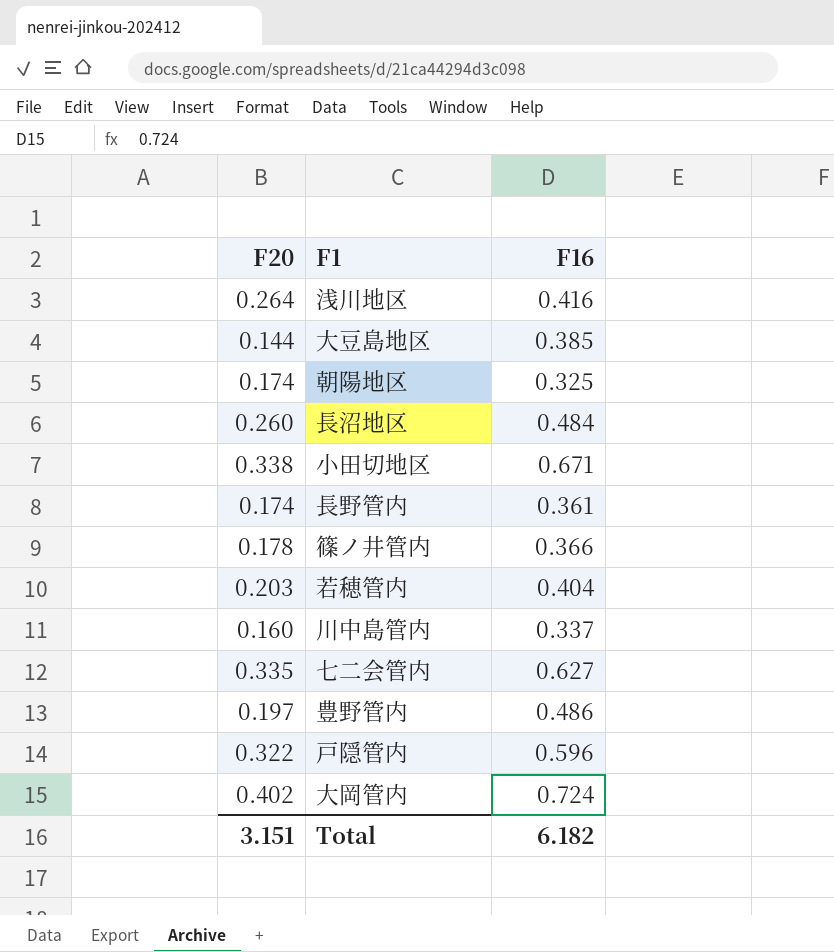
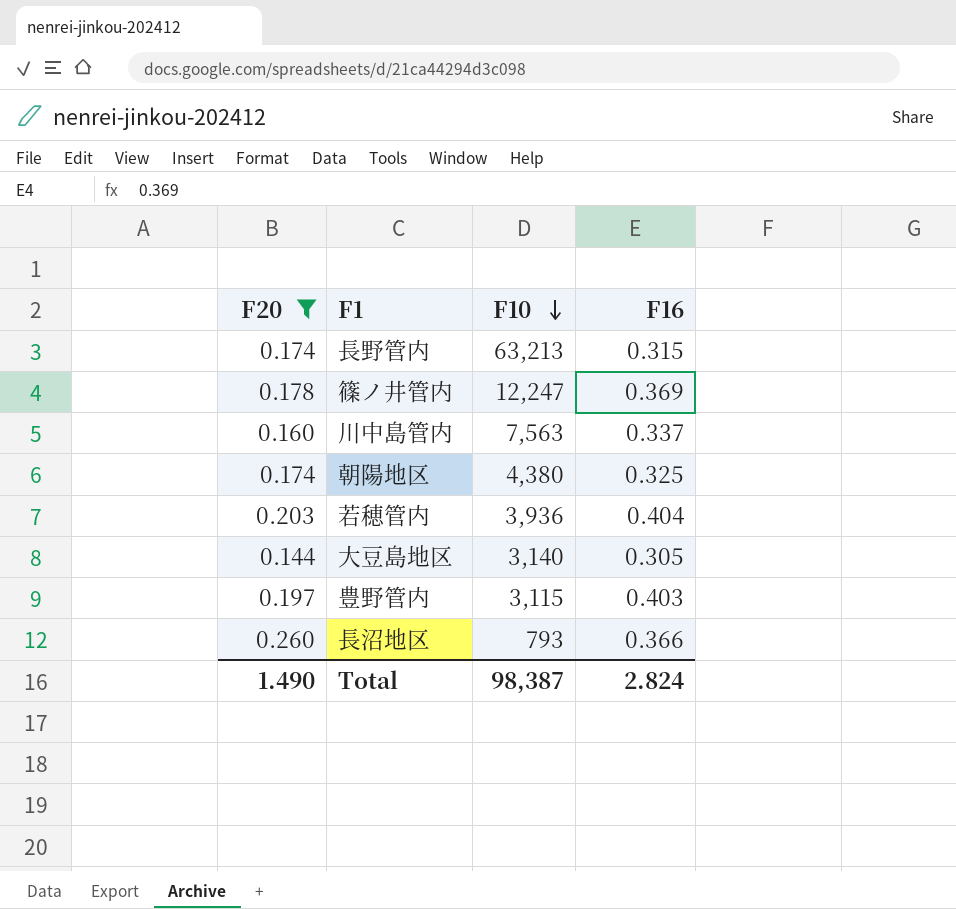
filter: none -> F20 <= 0.260
row order: none -> F10 descending
column F10 | position: none -> 3
長野管内 | F16: 0.361 -> 0.315
篠ノ井管内 | F16: 0.366 -> 0.369
大豆島地区 | F16: 0.385 -> 0.305
豊野管内 | F16: 0.486 -> 0.403
長沼地区 | F16: 0.484 -> 0.366
Total | F20: 3.151 -> 1.490
Total | F16: 6.182 -> 2.824

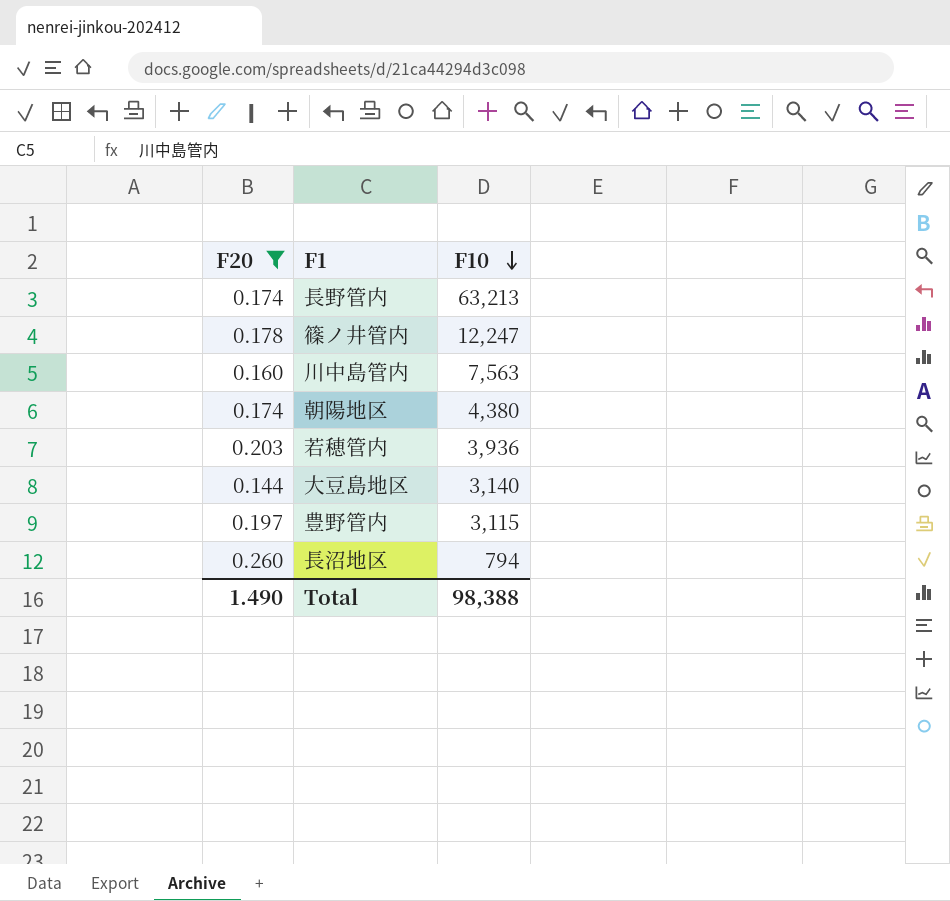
column F16 | position: 4 -> none
長沼地区 | F10: 793 -> 794
Total | F10: 98,387 -> 98,388

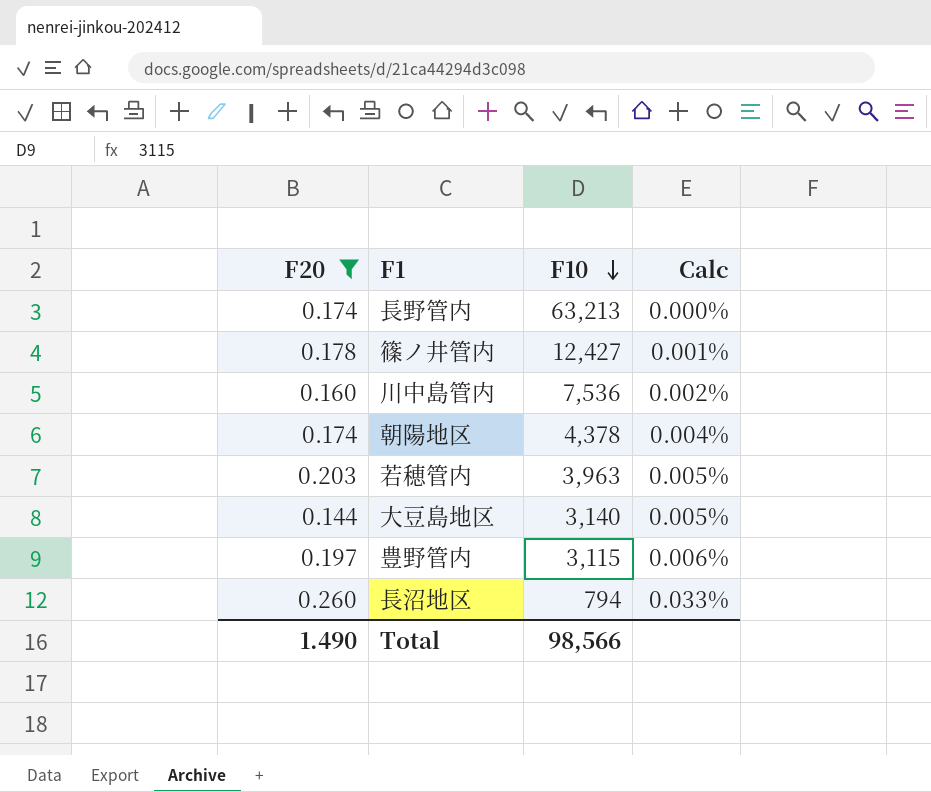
column Calc | formula: none -> [F20] / [F10]
篠ノ井管内 | F10: 12,247 -> 12,427
川中島管内 | F10: 7,563 -> 7,536
朝陽地区 | F10: 4,380 -> 4,378
若穂管内 | F10: 3,936 -> 3,963
Total | F10: 98,388 -> 98,566

